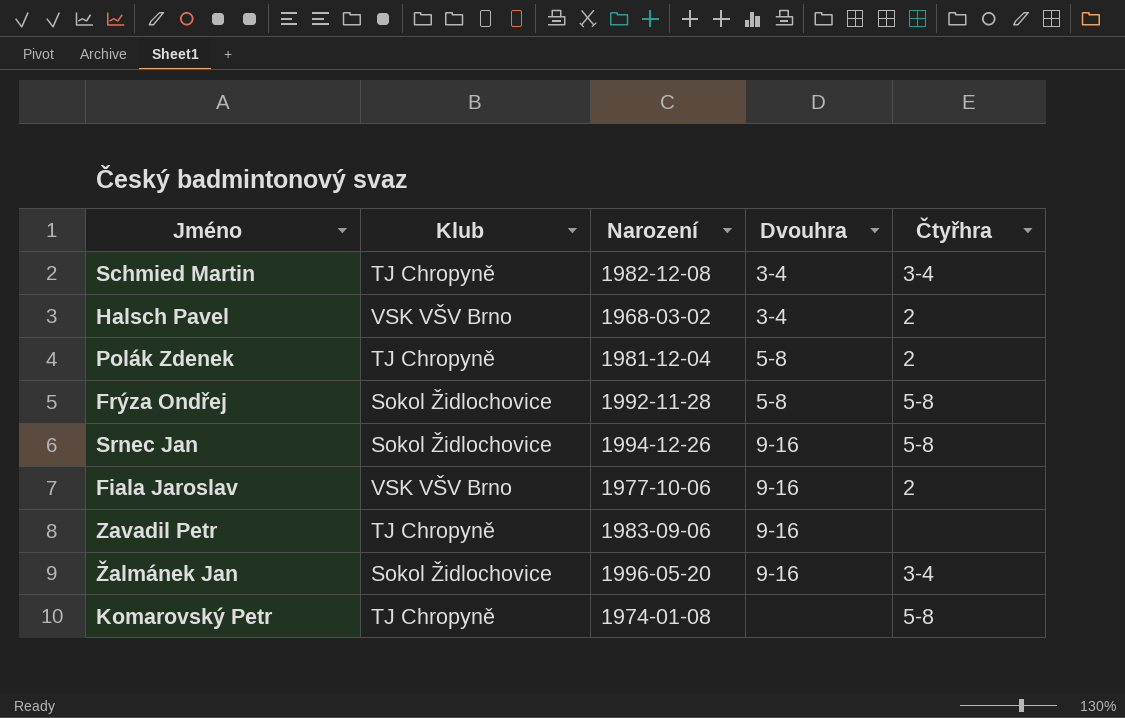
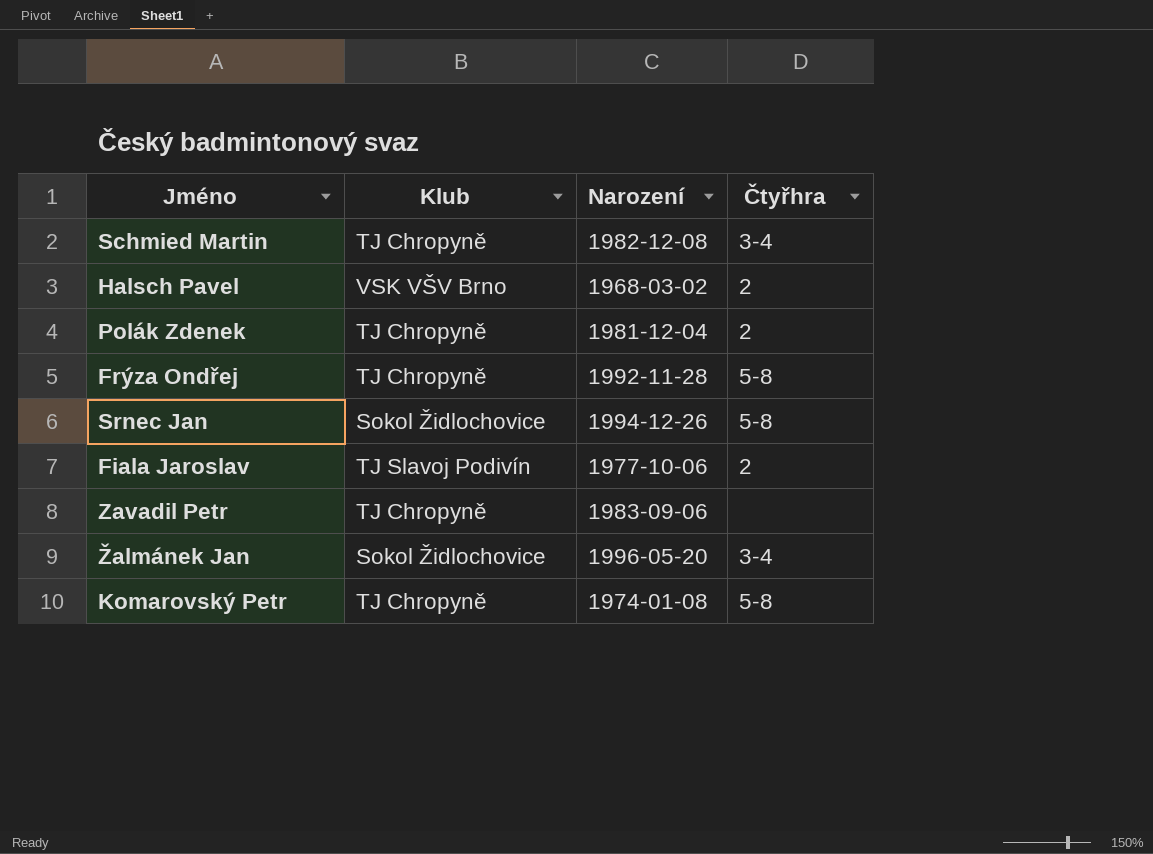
column Dvouhra | position: 4 -> none
Frýza Ondřej | Klub: Sokol Židlochovice -> TJ Chropyně
Fiala Jaroslav | Klub: VSK VŠV Brno -> TJ Slavoj Podivín

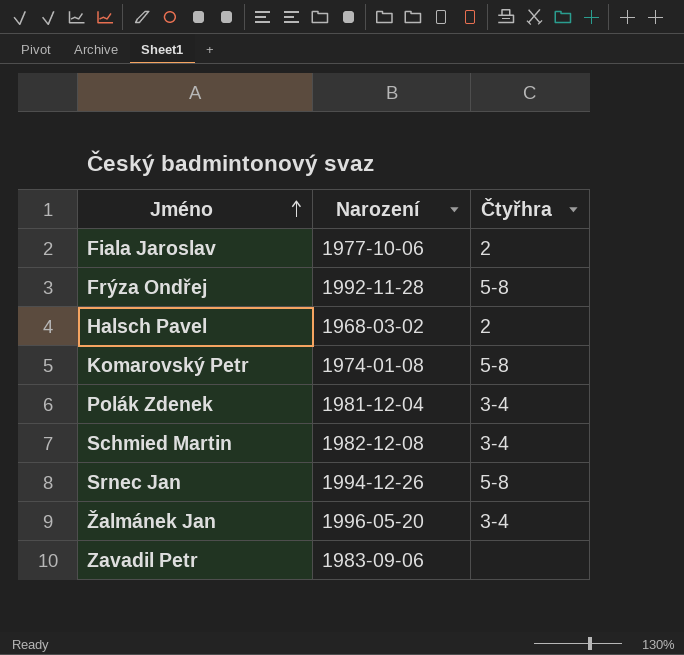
row order: none -> Jméno ascending
column Klub | position: 2 -> none
Polák Zdenek | Čtyřhra: 2 -> 3-4

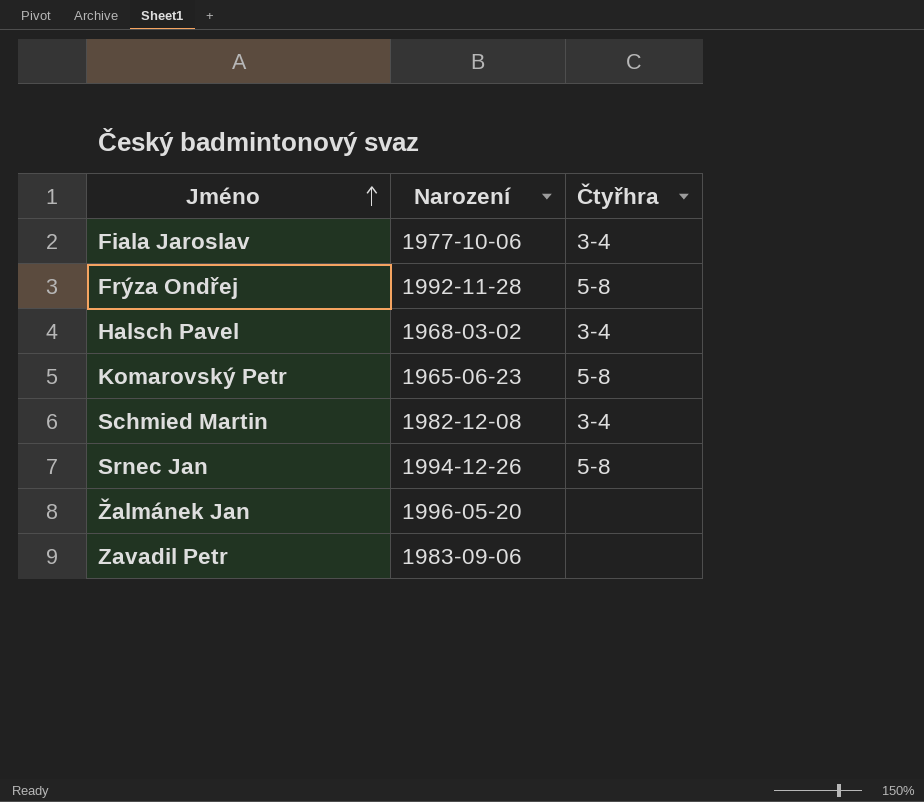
row Polák Zdenek: 1981-12-04 | 3-4 -> none
Fiala Jaroslav | Čtyřhra: 2 -> 3-4
Halsch Pavel | Čtyřhra: 2 -> 3-4
Komarovský Petr | Narození: 1974-01-08 -> 1965-06-23
Žalmánek Jan | Čtyřhra: 3-4 -> none

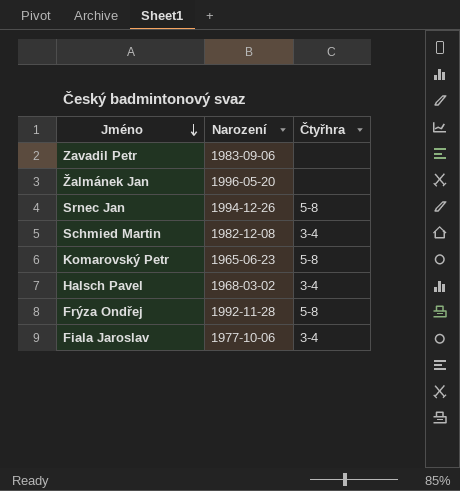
row order: Jméno ascending -> Jméno descending

